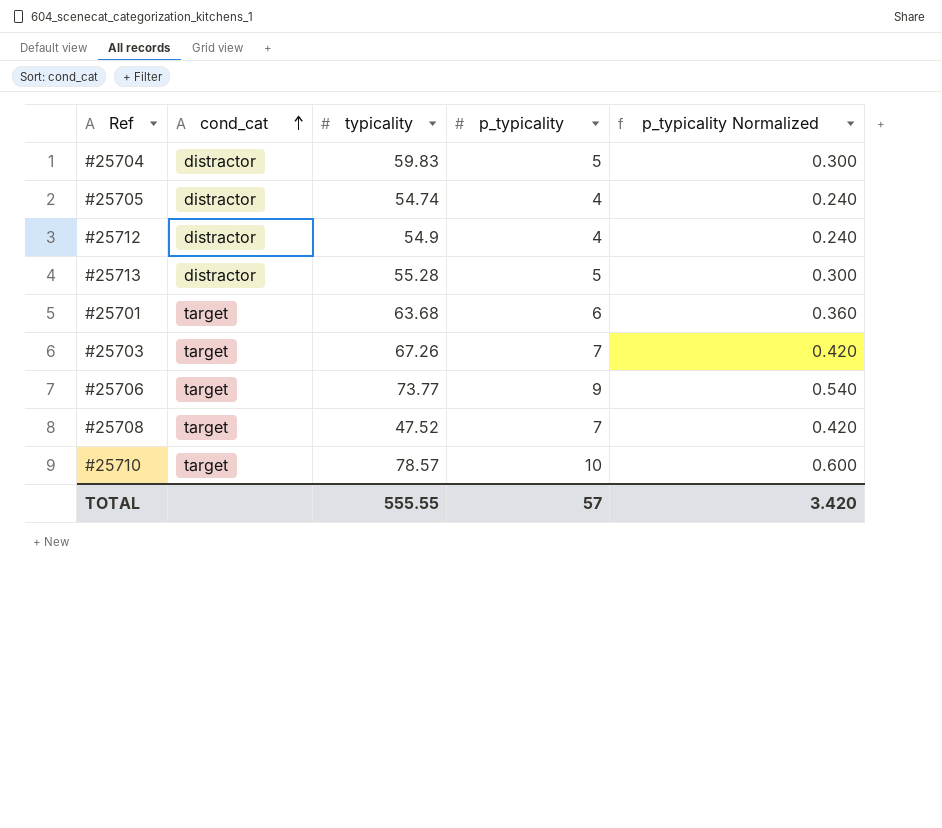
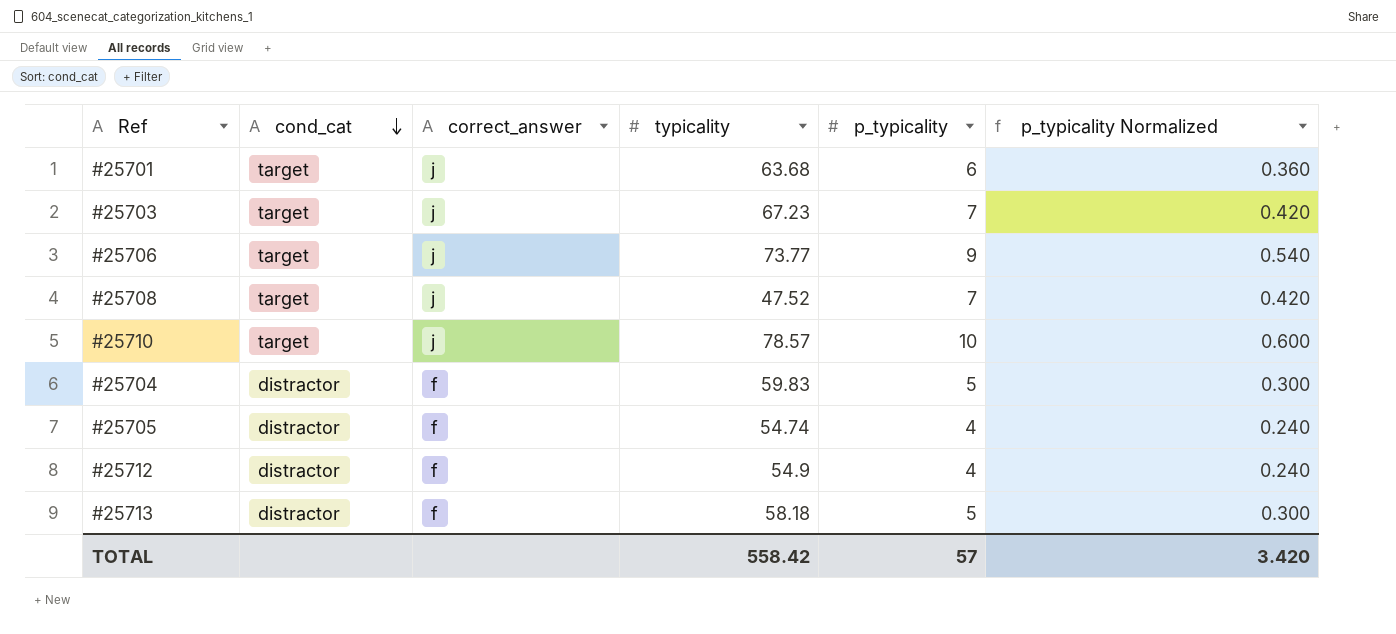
row order: cond_cat ascending -> cond_cat descending
column correct_answer | position: none -> 3
#25703 | typicality: 67.26 -> 67.23
#25713 | typicality: 55.28 -> 58.18
TOTAL | typicality: 555.55 -> 558.42

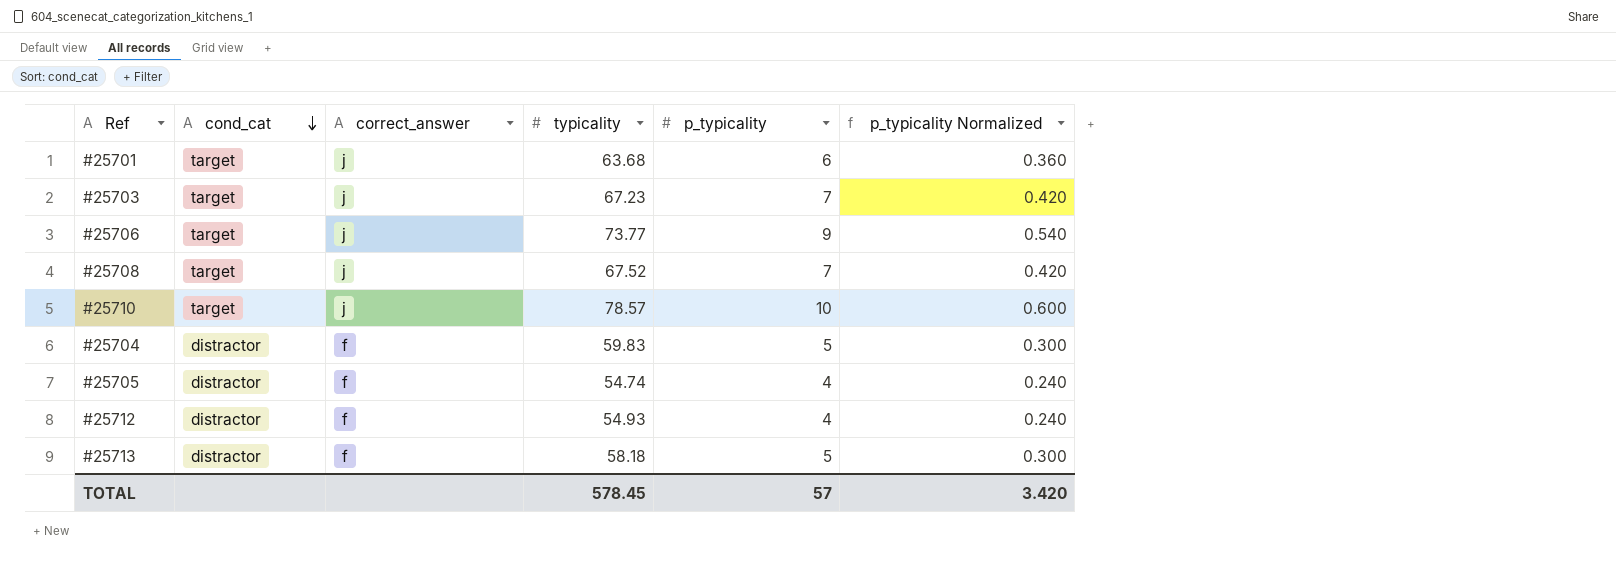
#25708 | typicality: 47.52 -> 67.52
#25712 | typicality: 54.9 -> 54.93
TOTAL | typicality: 558.42 -> 578.45

